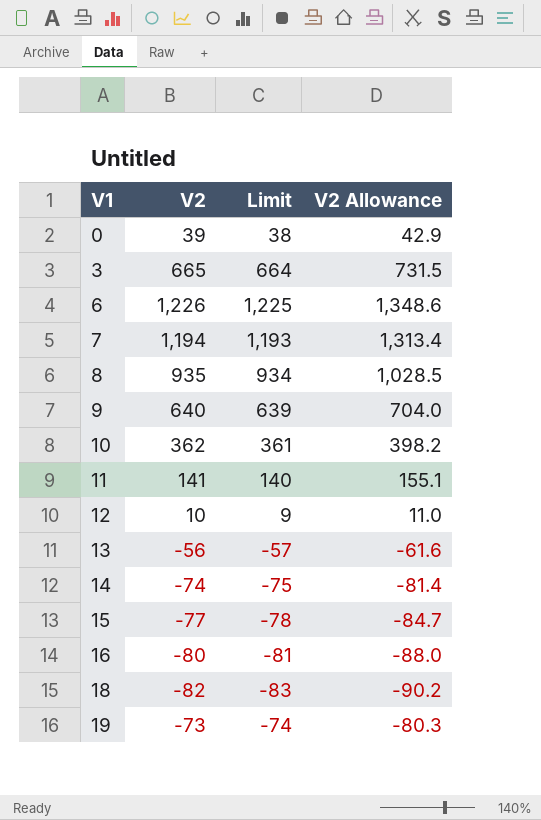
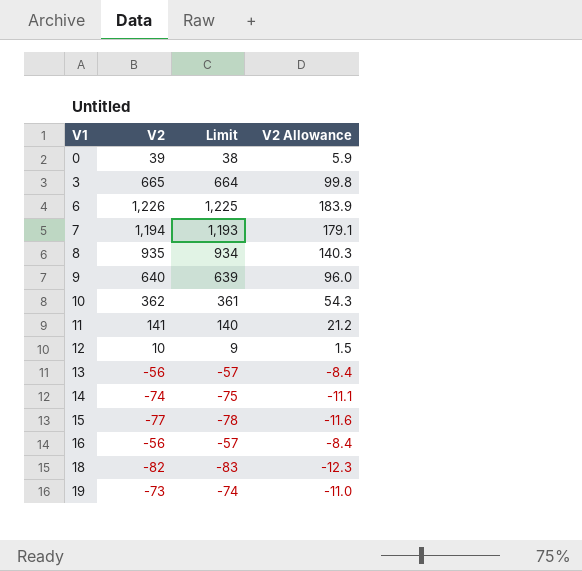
column V2 Allowance | formula: [V2] * 1.1 -> [V2] * 0.15
16 | V2: -80 -> -56
16 | Limit: -81 -> -57

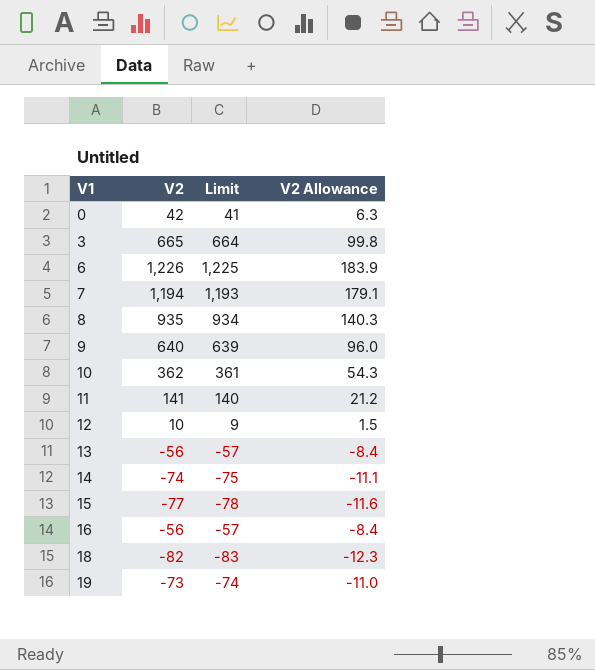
0 | V2: 39 -> 42
0 | Limit: 38 -> 41
0 | V2 Allowance: 5.9 -> 6.3

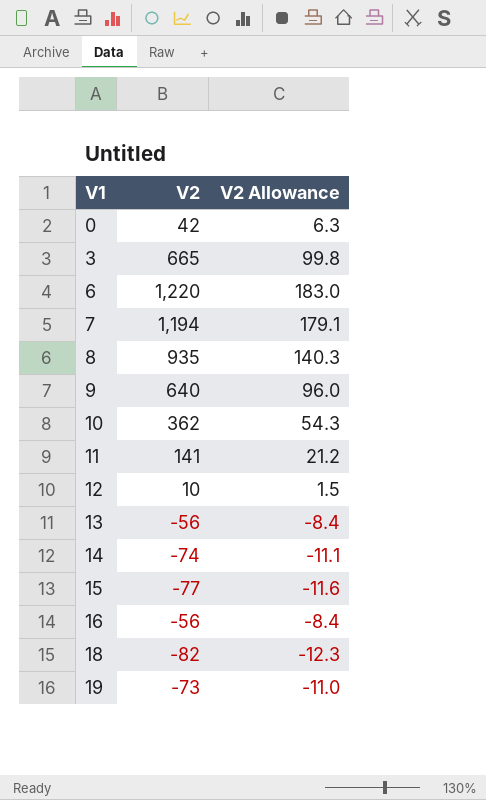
column Limit | formula: [V2] - 1 -> none
6 | V2: 1,226 -> 1,220
6 | V2 Allowance: 183.9 -> 183.0

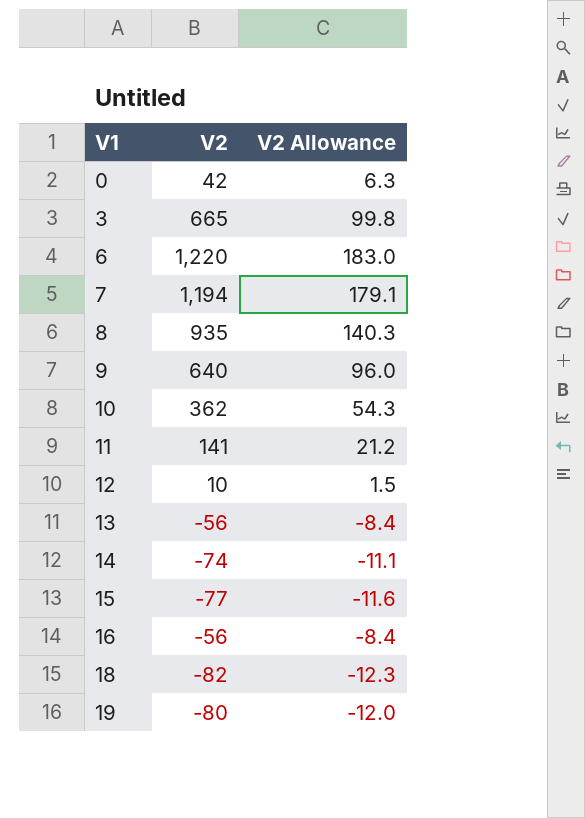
19 | V2: -73 -> -80
19 | V2 Allowance: -11.0 -> -12.0

